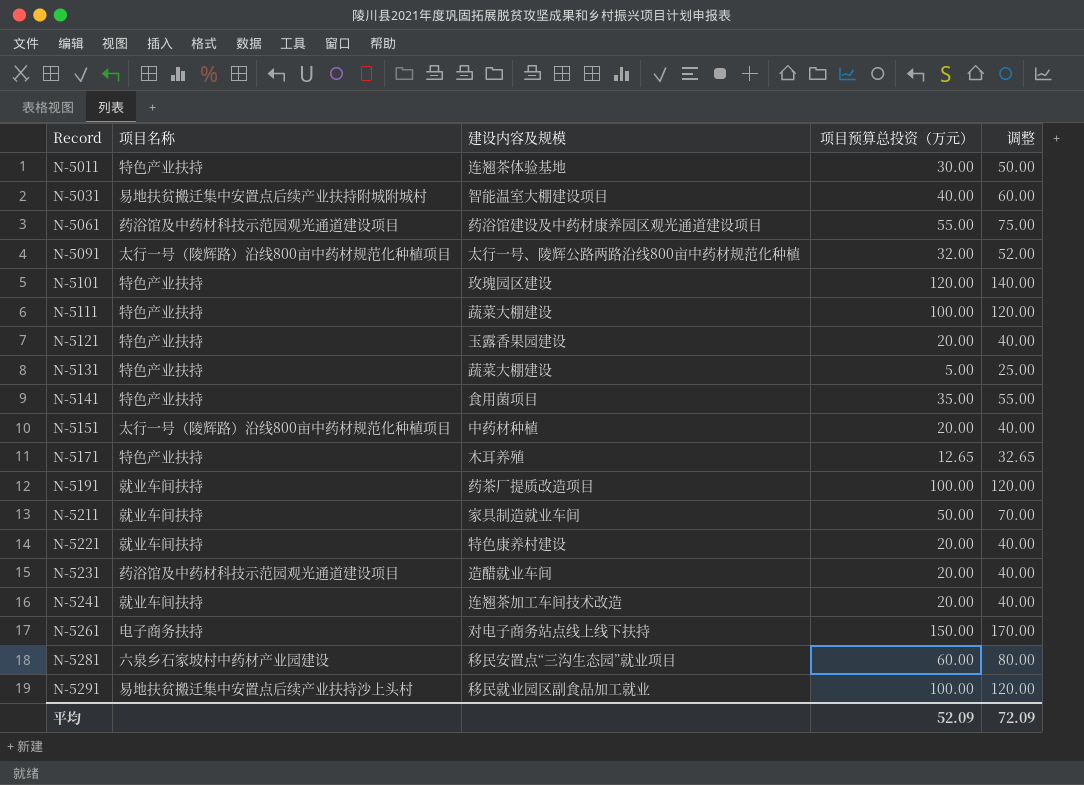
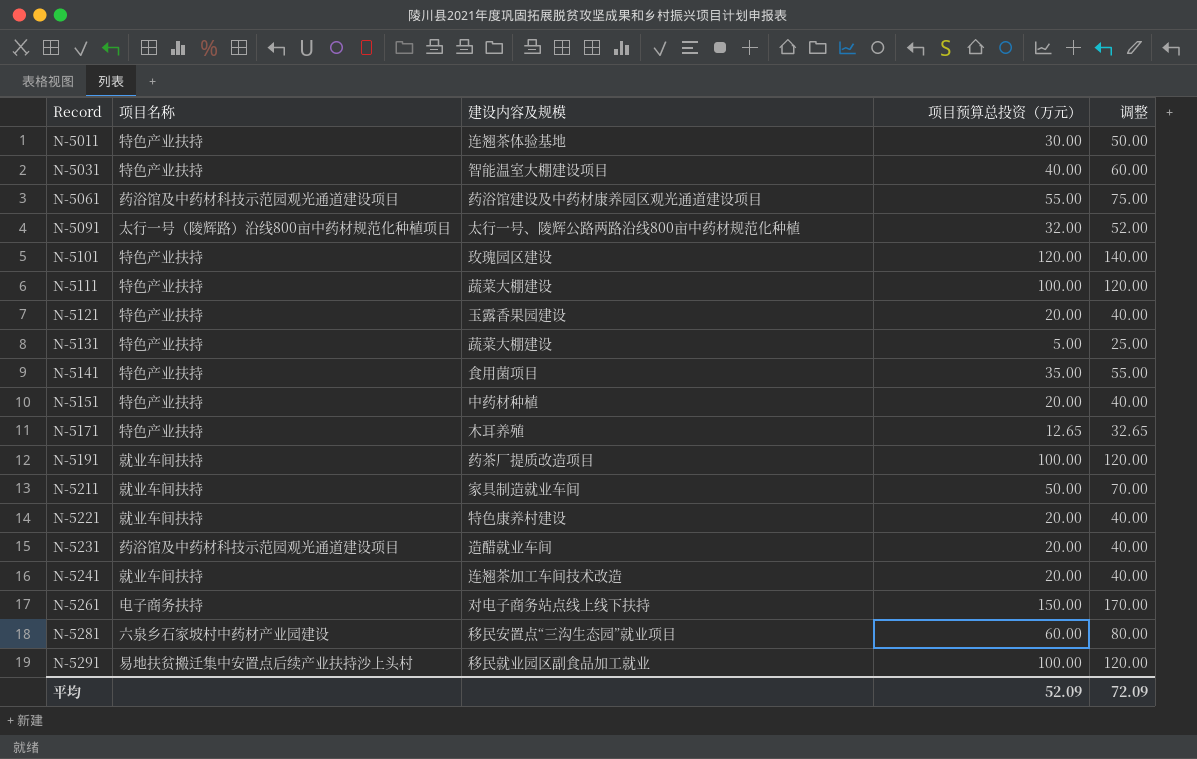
N-5031 | 项目名称: 易地扶贫搬迁集中安置点后续产业扶持附城附城村 -> 特色产业扶持
N-5151 | 项目名称: 太行一号（陵辉路）沿线800亩中药材规范化种植项目 -> 特色产业扶持

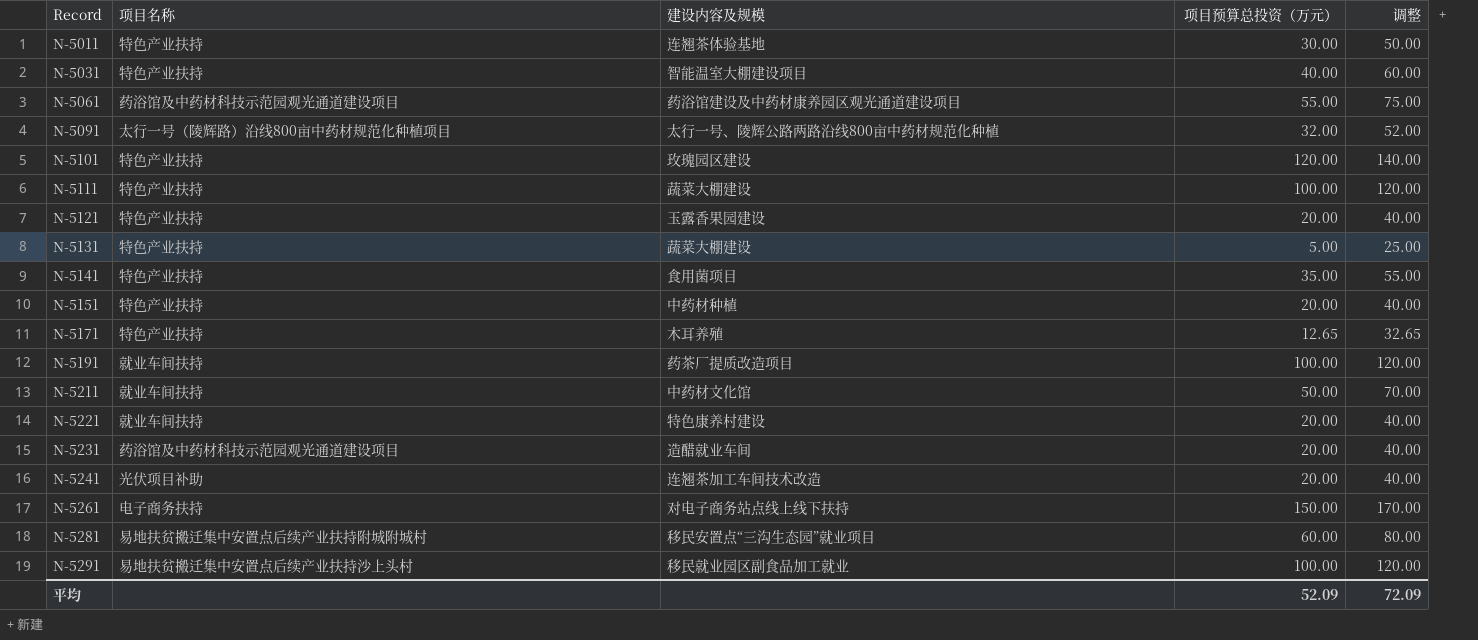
N-5211 | 建设内容及规模: 家具制造就业车间 -> 中药材文化馆
N-5241 | 项目名称: 就业车间扶持 -> 光伏项目补助
N-5281 | 项目名称: 六泉乡石家坡村中药材产业园建设 -> 易地扶贫搬迁集中安置点后续产业扶持附城附城村

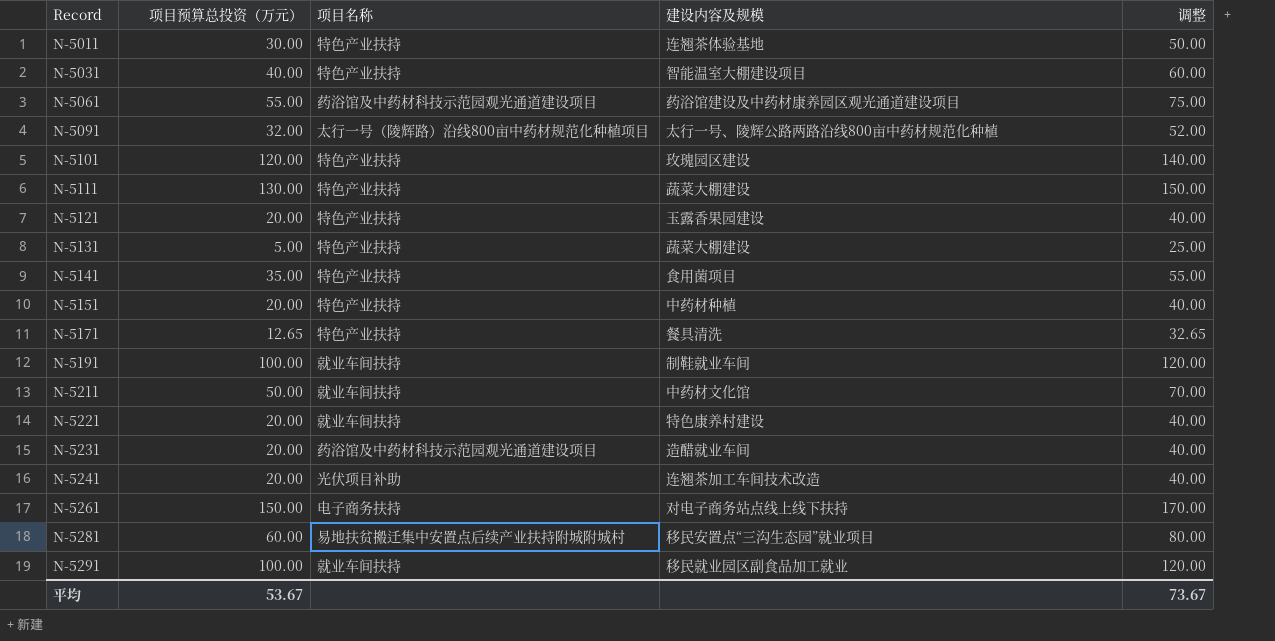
column 项目预算总投资（万元） | position: 4 -> 2
N-5111 | 项目预算总投资（万元）: 100.00 -> 130.00
N-5111 | 调整: 120.00 -> 150.00
N-5171 | 建设内容及规模: 木耳养殖 -> 餐具清洗
N-5191 | 建设内容及规模: 药茶厂提质改造项目 -> 制鞋就业车间
N-5291 | 项目名称: 易地扶贫搬迁集中安置点后续产业扶持沙上头村 -> 就业车间扶持
平均 | 项目预算总投资（万元）: 52.09 -> 53.67
平均 | 调整: 72.09 -> 73.67

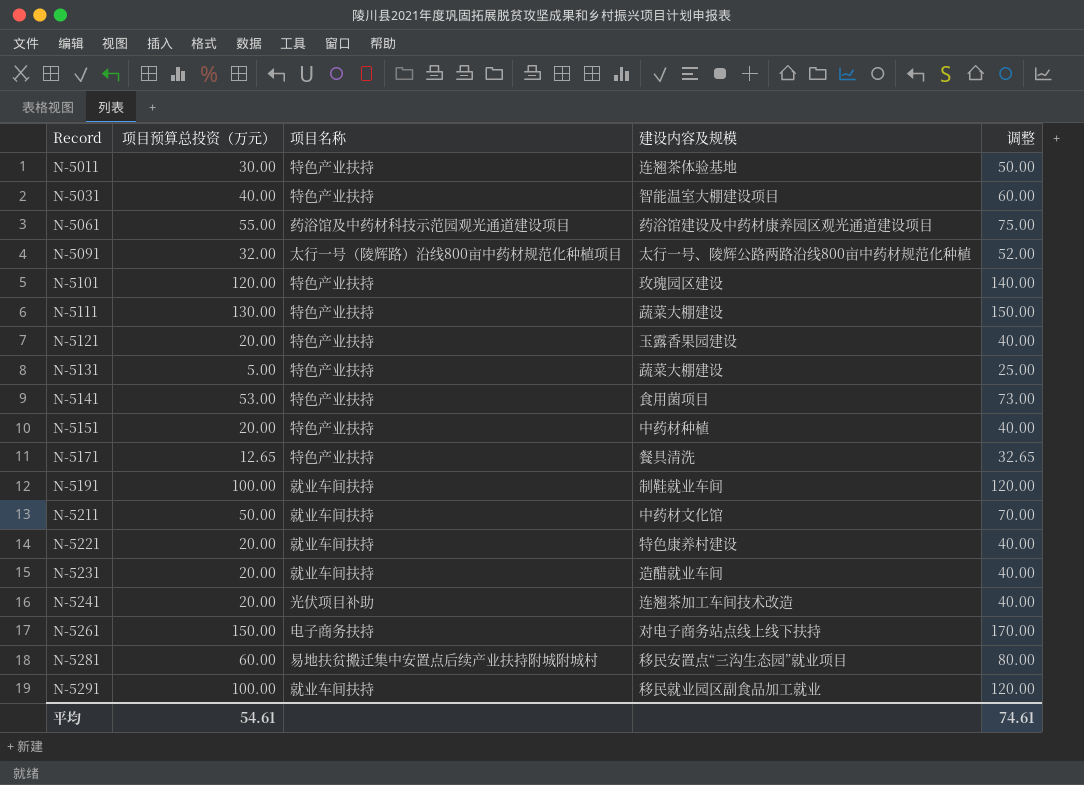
N-5141 | 项目预算总投资（万元）: 35.00 -> 53.00
N-5141 | 调整: 55.00 -> 73.00
N-5231 | 项目名称: 药浴馆及中药材科技示范园观光通道建设项目 -> 就业车间扶持
平均 | 项目预算总投资（万元）: 53.67 -> 54.61
平均 | 调整: 73.67 -> 74.61

